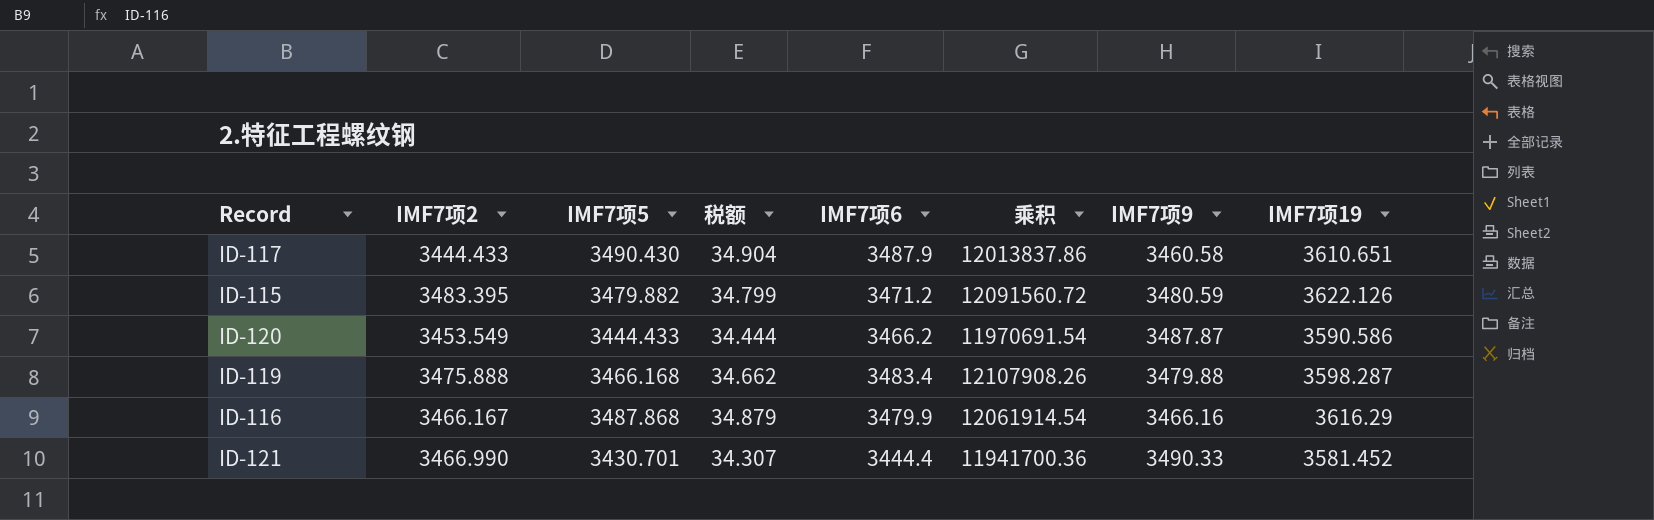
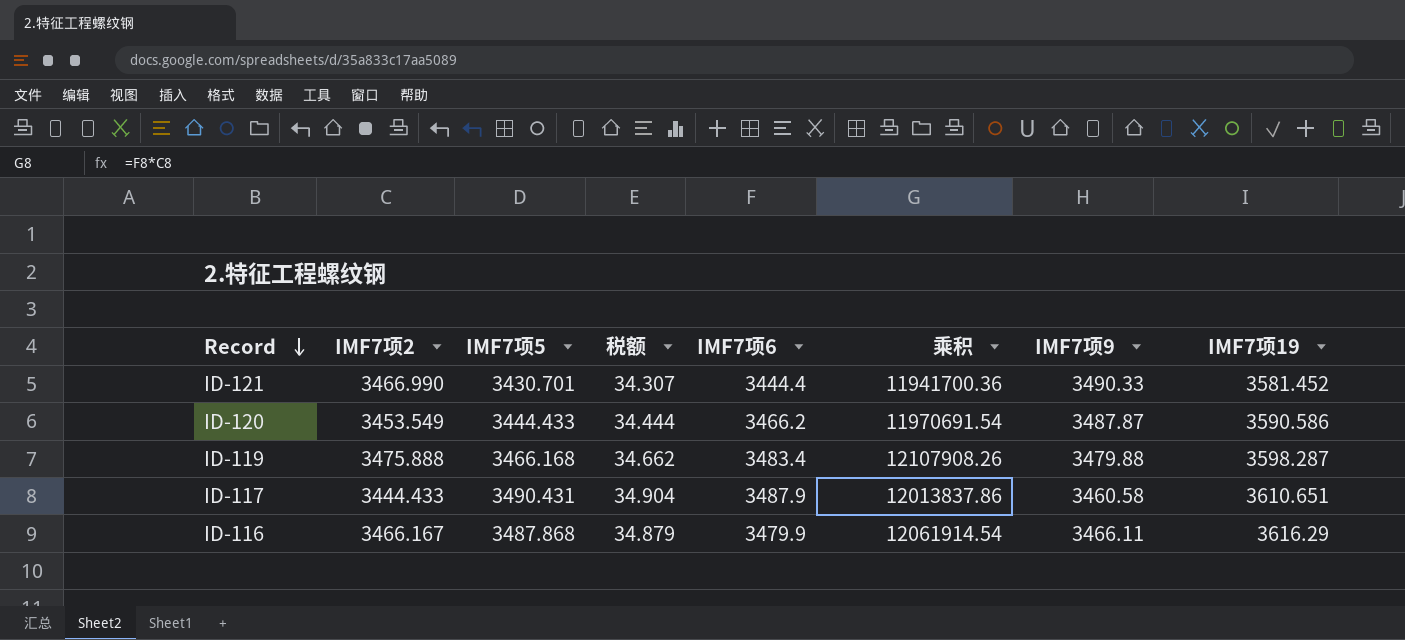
row order: none -> Record descending
row ID-115: 3483.395 | 3479.882 | 34.799 | 3471.2 | 12091560.72 | 3480.59 | 3622.126 -> none
ID-117 | IMF7项5: 3490.430 -> 3490.431
ID-116 | IMF7项9: 3466.16 -> 3466.11

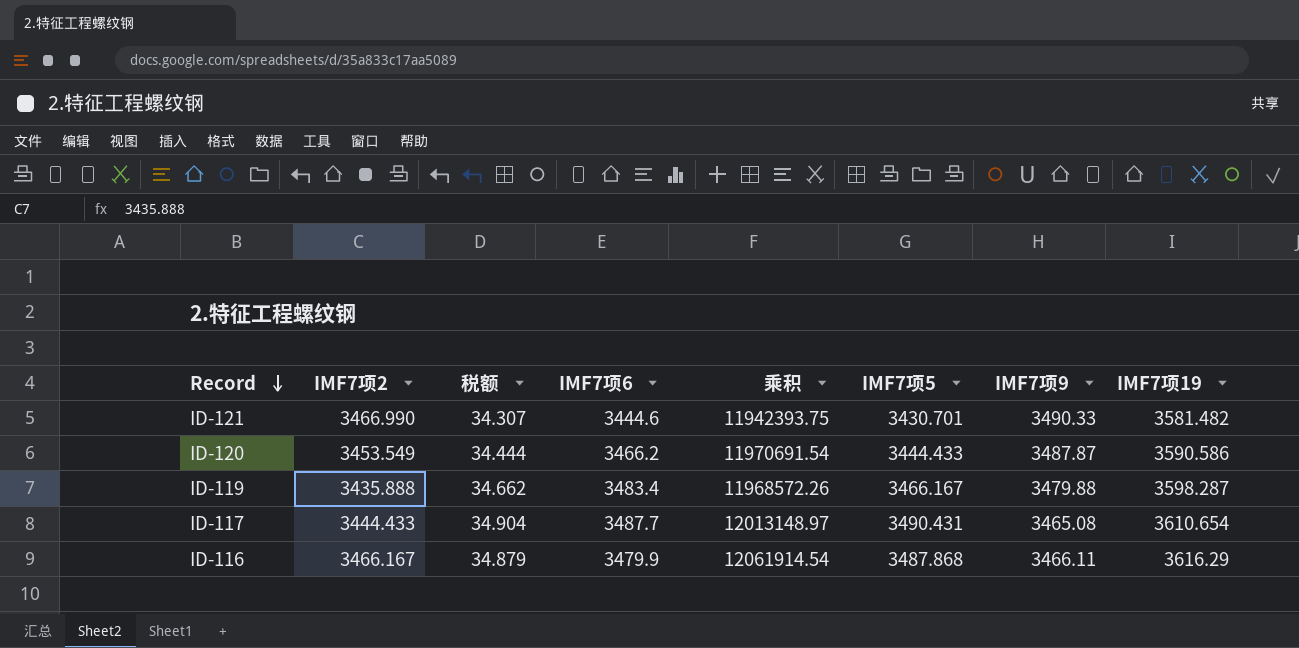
column IMF7项5 | position: 3 -> 6
ID-121 | IMF7项6: 3444.4 -> 3444.6
ID-121 | 乘积: 11941700.36 -> 11942393.75
ID-121 | IMF7项19: 3581.452 -> 3581.482
ID-119 | IMF7项2: 3475.888 -> 3435.888
ID-119 | 乘积: 12107908.26 -> 11968572.26
ID-119 | IMF7项5: 3466.168 -> 3466.167
ID-117 | IMF7项6: 3487.9 -> 3487.7
ID-117 | 乘积: 12013837.86 -> 12013148.97
ID-117 | IMF7项9: 3460.58 -> 3465.08
ID-117 | IMF7项19: 3610.651 -> 3610.654

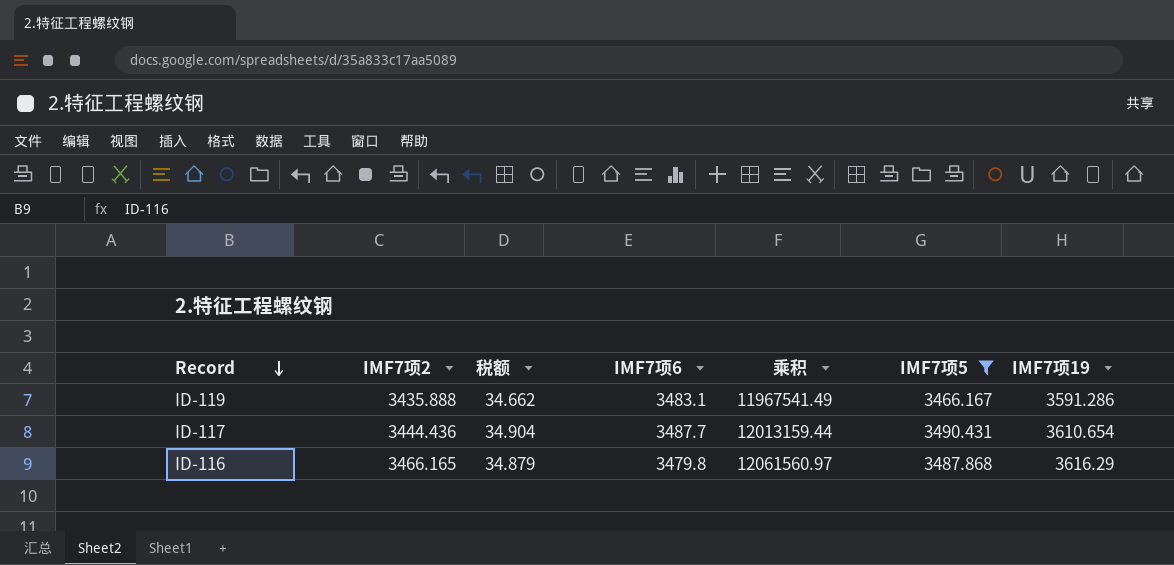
filter: none -> IMF7项5 >= 3466.167
column IMF7项9 | position: 7 -> none
ID-119 | IMF7项6: 3483.4 -> 3483.1
ID-119 | 乘积: 11968572.26 -> 11967541.49
ID-119 | IMF7项19: 3598.287 -> 3591.286
ID-117 | IMF7项2: 3444.433 -> 3444.436
ID-117 | 乘积: 12013148.97 -> 12013159.44
ID-116 | IMF7项2: 3466.167 -> 3466.165
ID-116 | IMF7项6: 3479.9 -> 3479.8
ID-116 | 乘积: 12061914.54 -> 12061560.97

